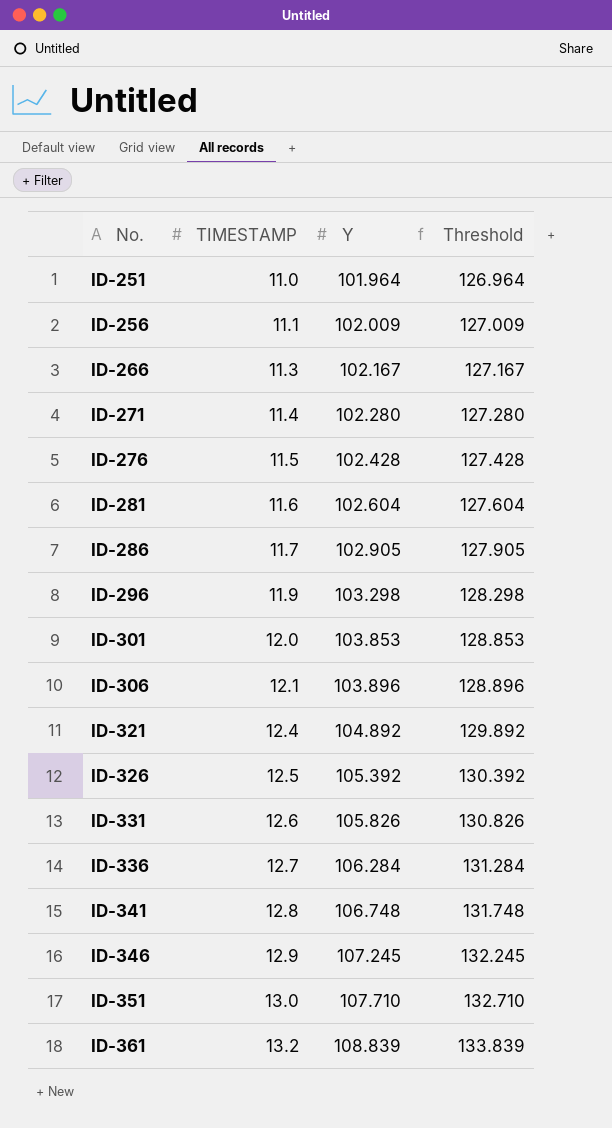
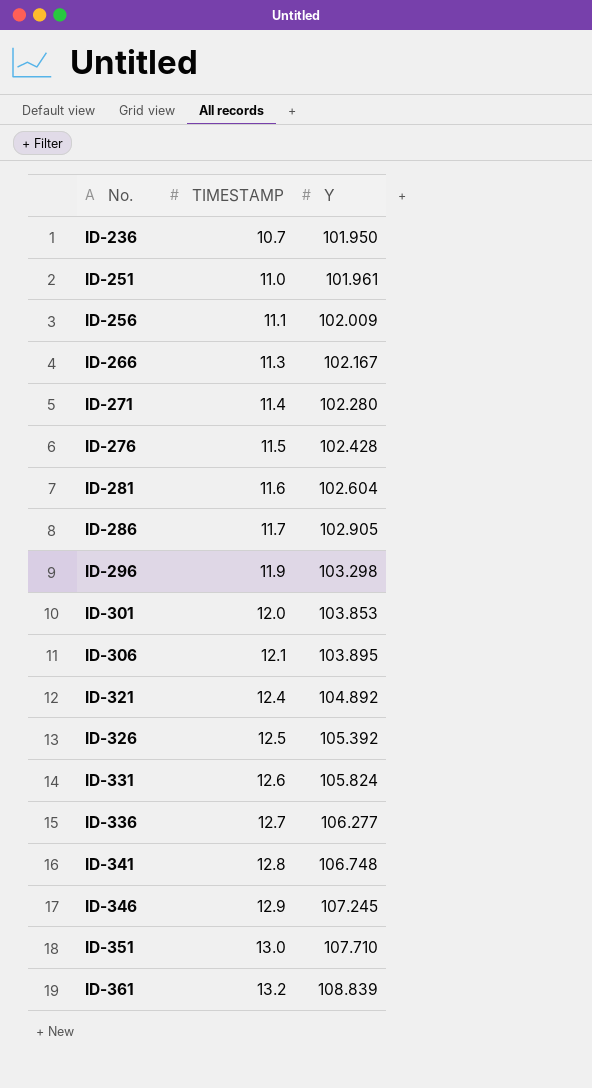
column Threshold | formula: [Y] + 25 -> none
row ID-236: none -> 10.7 | 101.950
ID-251 | Y: 101.964 -> 101.961
ID-306 | Y: 103.896 -> 103.895
ID-331 | Y: 105.826 -> 105.824
ID-336 | Y: 106.284 -> 106.277

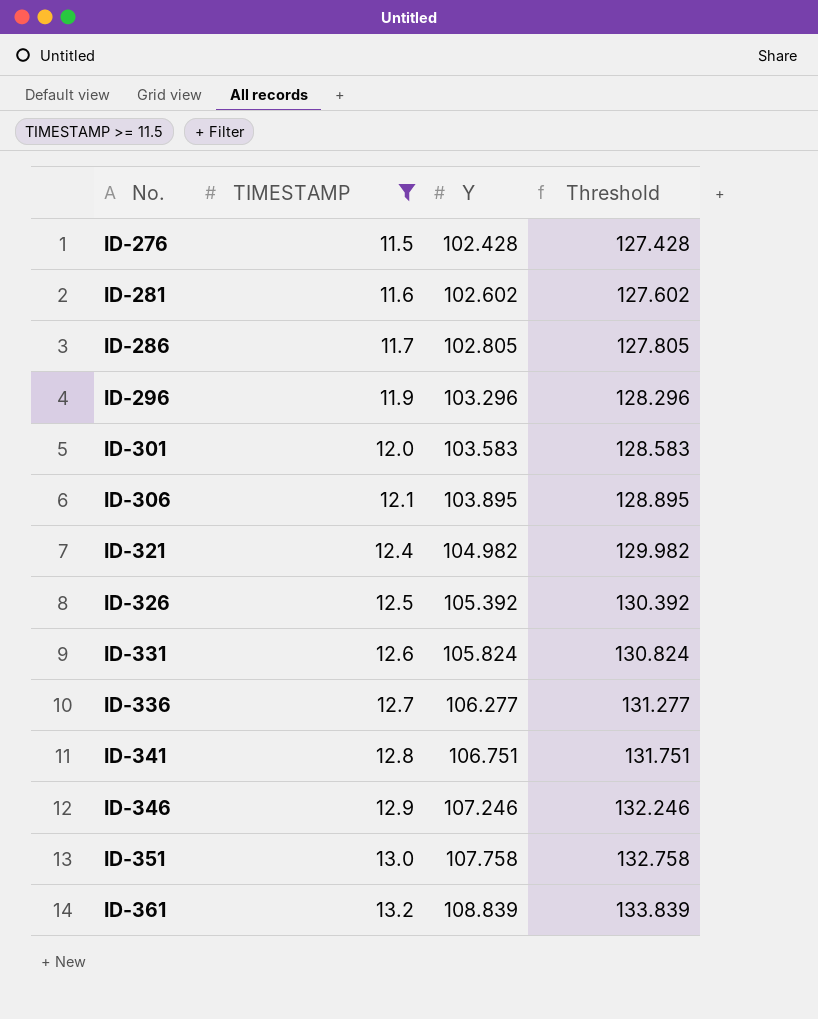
filter: none -> TIMESTAMP >= 11.5
column Threshold | formula: none -> [Y] + 25
ID-281 | Y: 102.604 -> 102.602
ID-286 | Y: 102.905 -> 102.805
ID-296 | Y: 103.298 -> 103.296
ID-301 | Y: 103.853 -> 103.583
ID-321 | Y: 104.892 -> 104.982
ID-341 | Y: 106.748 -> 106.751
ID-346 | Y: 107.245 -> 107.246
ID-351 | Y: 107.710 -> 107.758

